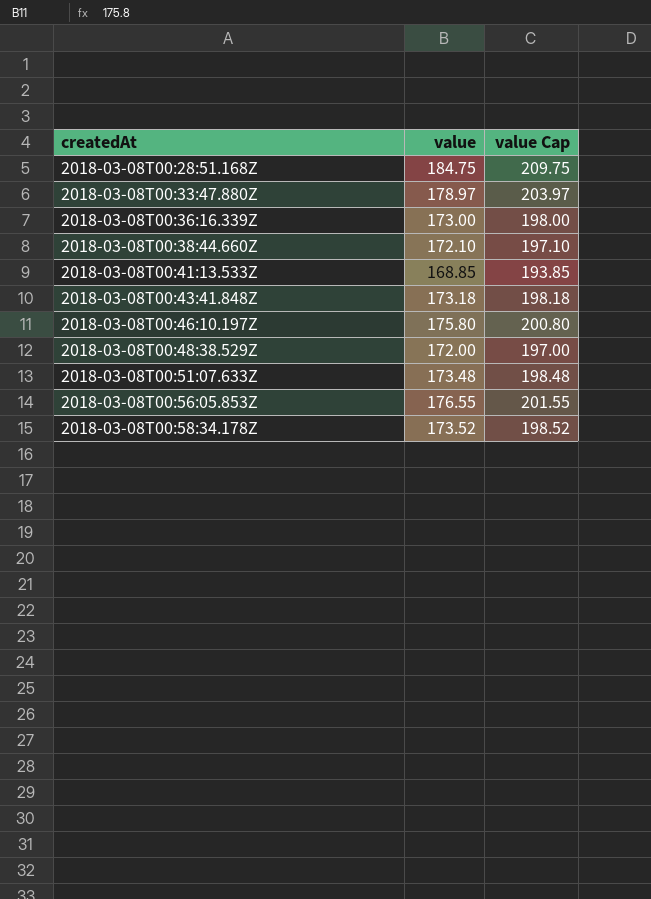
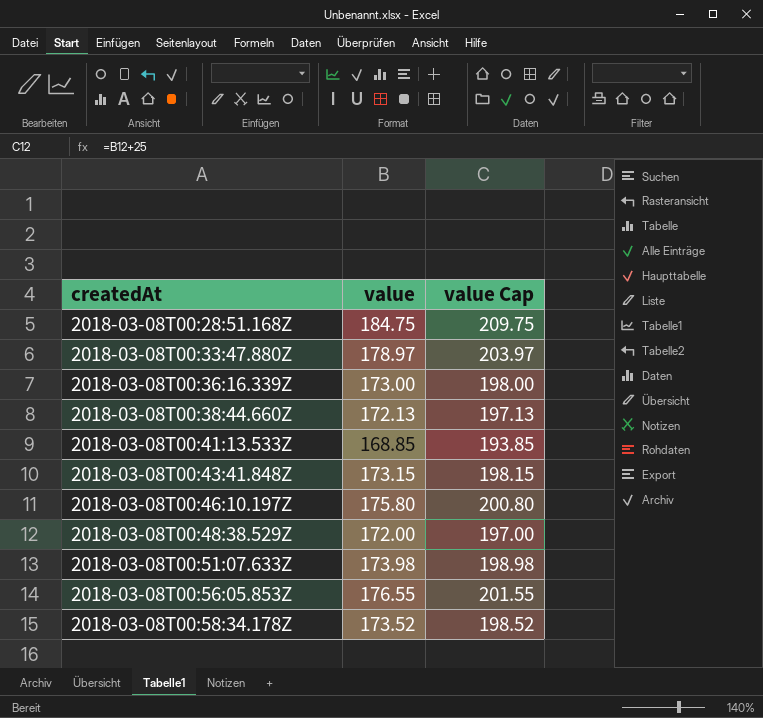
2018-03-08T00:38:44.660Z | value: 172.10 -> 172.13
2018-03-08T00:38:44.660Z | value Cap: 197.10 -> 197.13
2018-03-08T00:43:41.848Z | value: 173.18 -> 173.15
2018-03-08T00:43:41.848Z | value Cap: 198.18 -> 198.15
2018-03-08T00:51:07.633Z | value: 173.48 -> 173.98
2018-03-08T00:51:07.633Z | value Cap: 198.48 -> 198.98

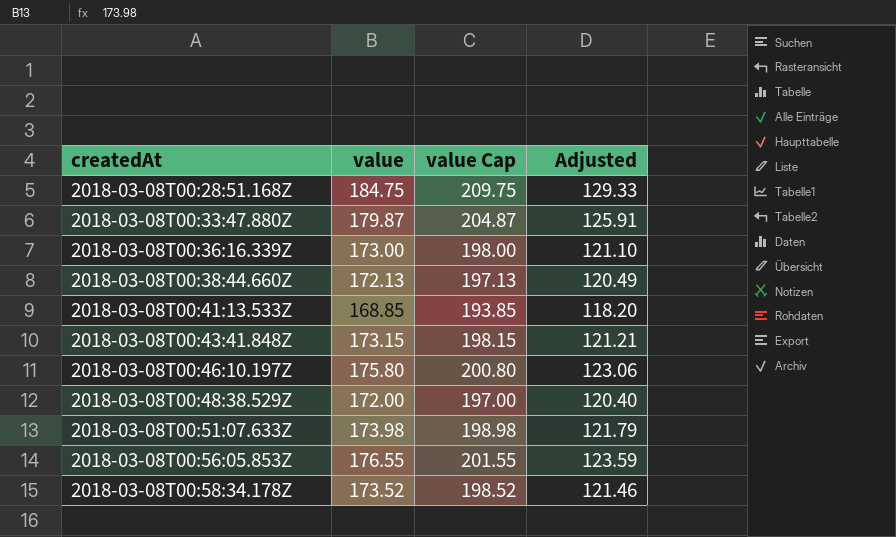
column Adjusted | formula: none -> [value] * 0.7
2018-03-08T00:33:47.880Z | value: 178.97 -> 179.87
2018-03-08T00:33:47.880Z | value Cap: 203.97 -> 204.87

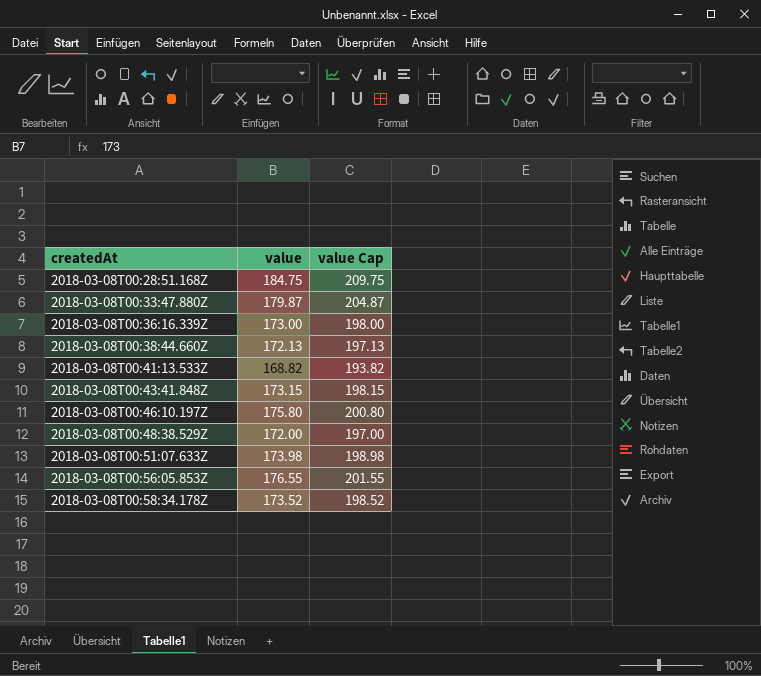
column Adjusted | formula: [value] * 0.7 -> none
2018-03-08T00:41:13.533Z | value: 168.85 -> 168.82
2018-03-08T00:41:13.533Z | value Cap: 193.85 -> 193.82

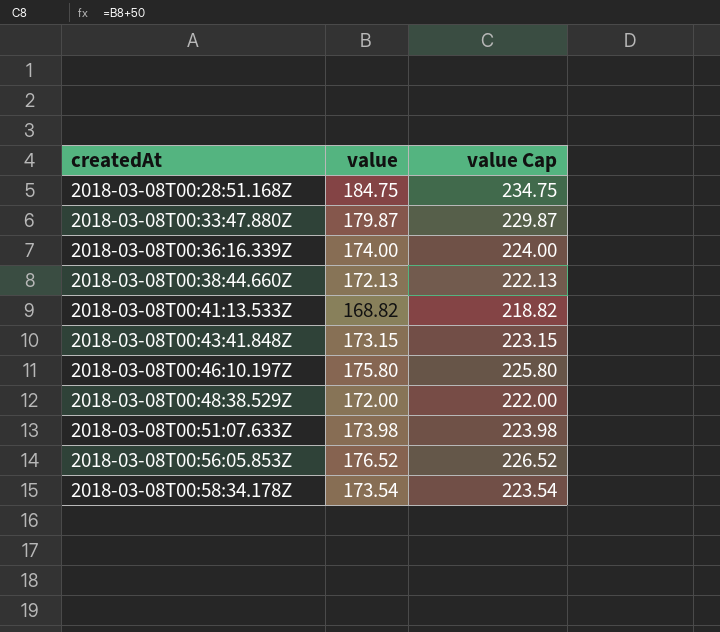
column value Cap | formula: [value] + 25 -> [value] + 50
2018-03-08T00:36:16.339Z | value: 173.00 -> 174.00
2018-03-08T00:56:05.853Z | value: 176.55 -> 176.52
2018-03-08T00:58:34.178Z | value: 173.52 -> 173.54

